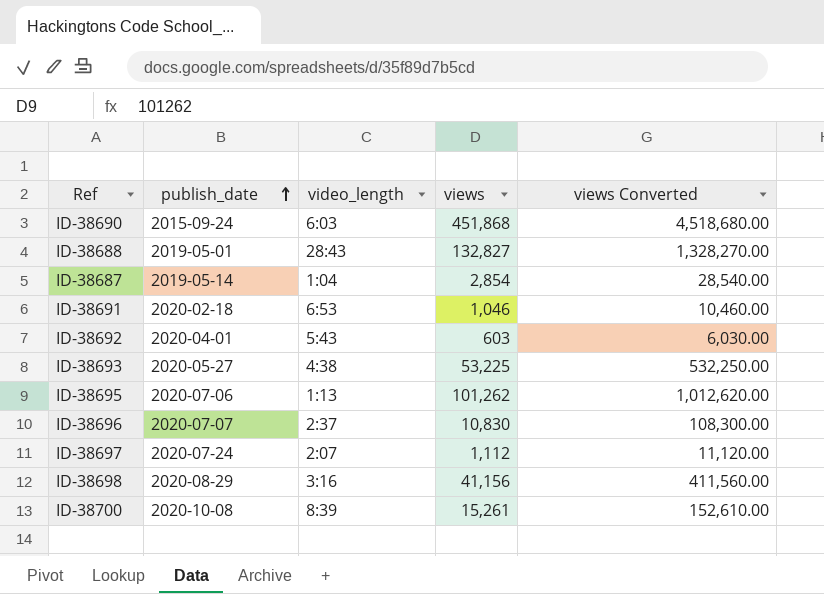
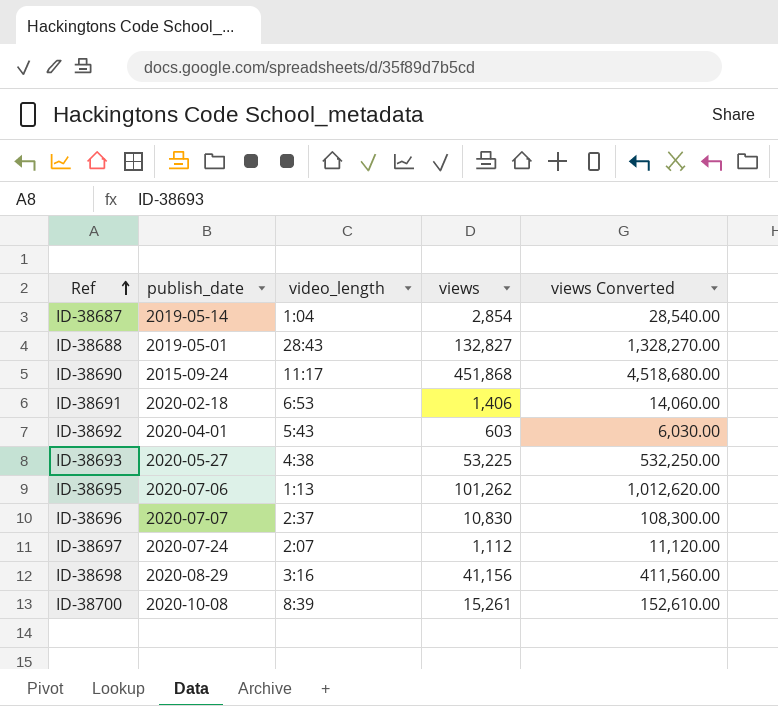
row order: publish_date ascending -> Ref ascending
ID-38690 | video_length: 6:03 -> 11:17
ID-38691 | views: 1,046 -> 1,406
ID-38691 | views Converted: 10,460.00 -> 14,060.00

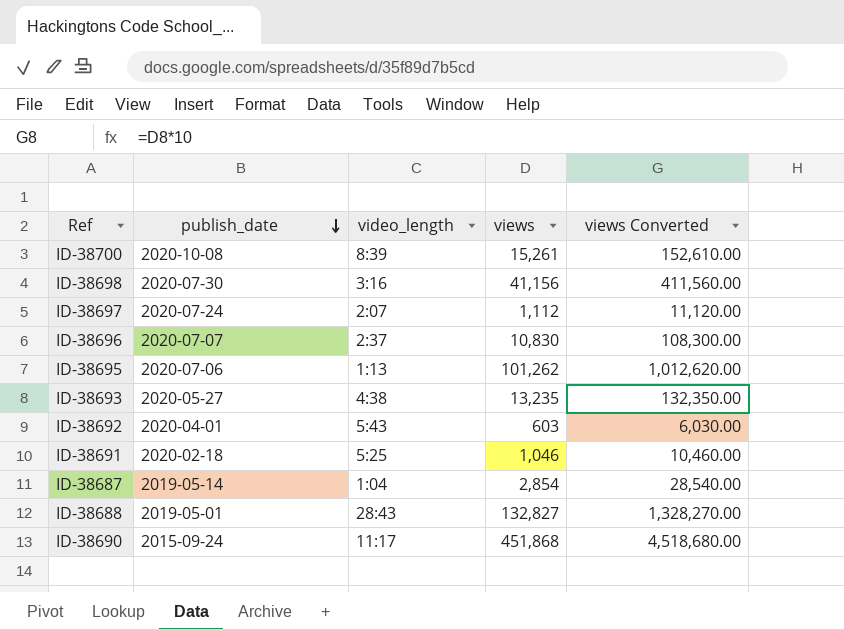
row order: Ref ascending -> publish_date descending
ID-38698 | publish_date: 2020-08-29 -> 2020-07-30
ID-38693 | views: 53,225 -> 13,235
ID-38693 | views Converted: 532,250.00 -> 132,350.00
ID-38691 | video_length: 6:53 -> 5:25
ID-38691 | views: 1,406 -> 1,046
ID-38691 | views Converted: 14,060.00 -> 10,460.00

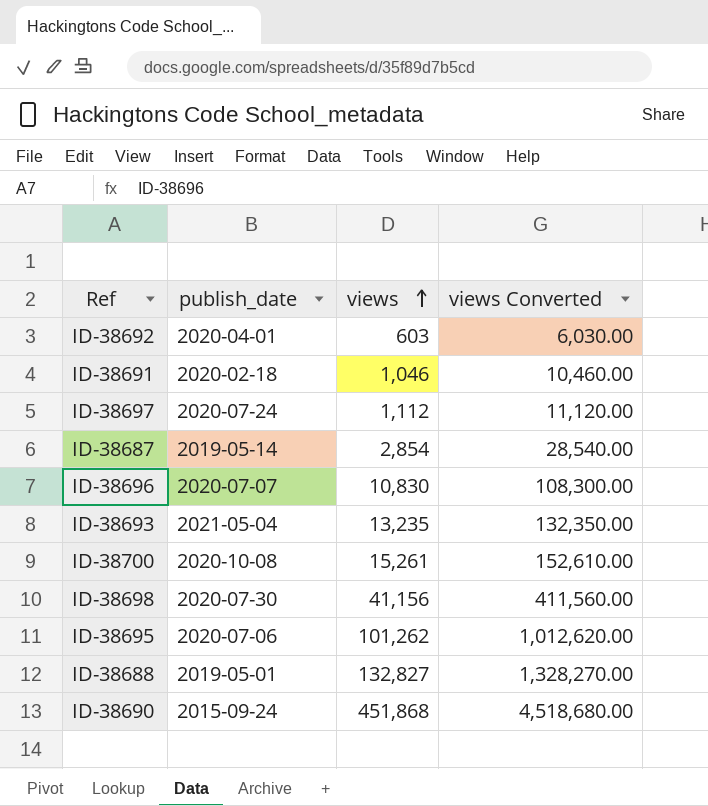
row order: publish_date descending -> views ascending
column video_length | position: 3 -> none
ID-38693 | publish_date: 2020-05-27 -> 2021-05-04

